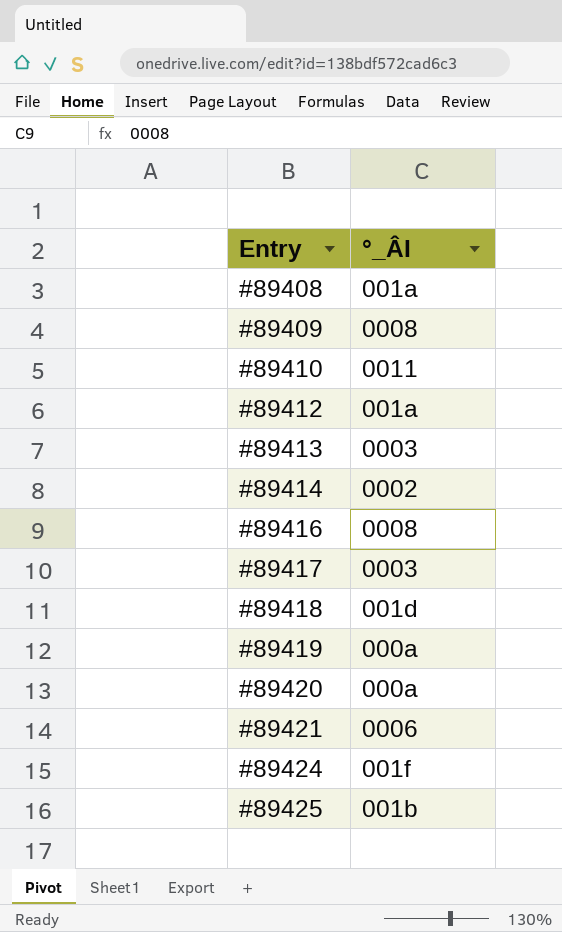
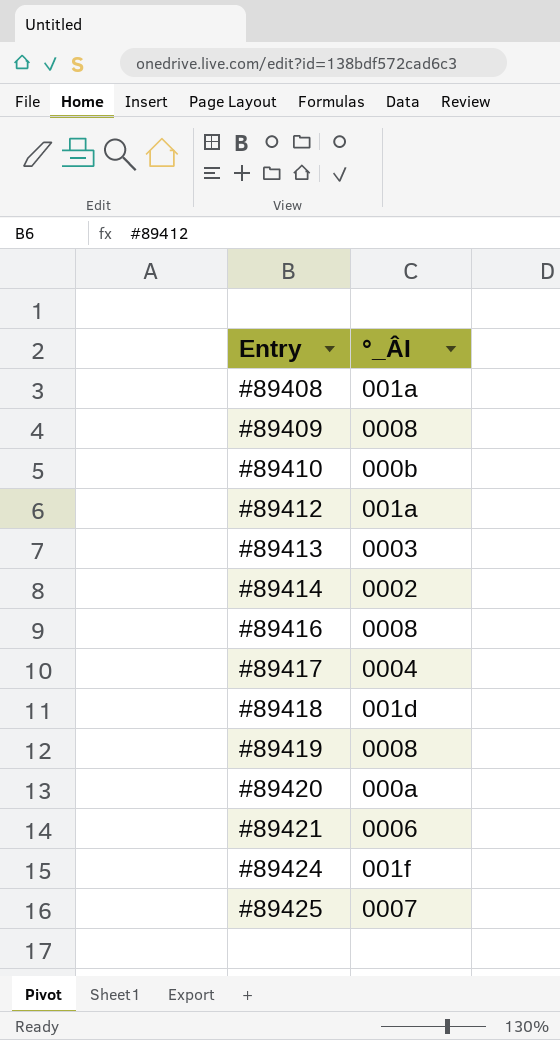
#89410 | °_ÂI: 0011 -> 000b
#89417 | °_ÂI: 0003 -> 0004
#89419 | °_ÂI: 000a -> 0008
#89425 | °_ÂI: 001b -> 0007

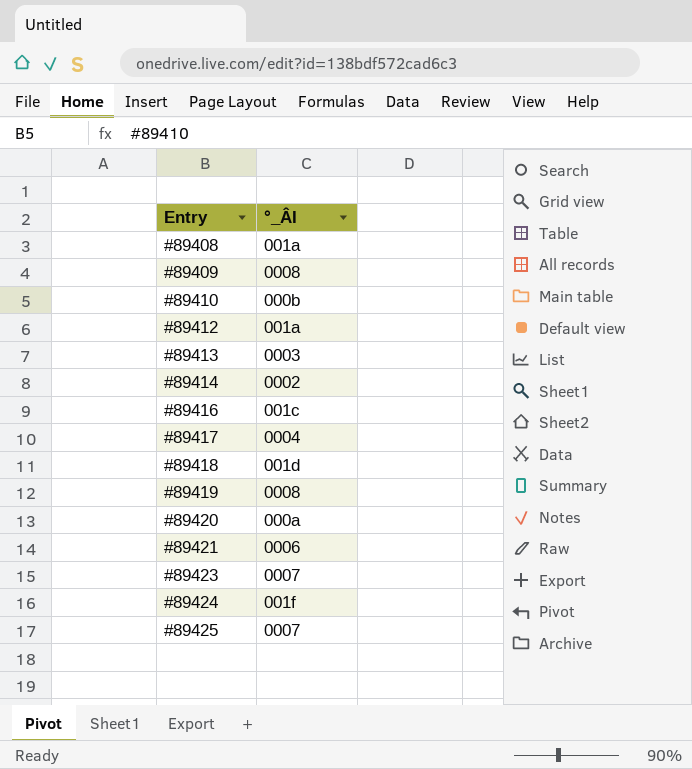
#89416 | °_ÂI: 0008 -> 001c
row #89423: none -> 0007

